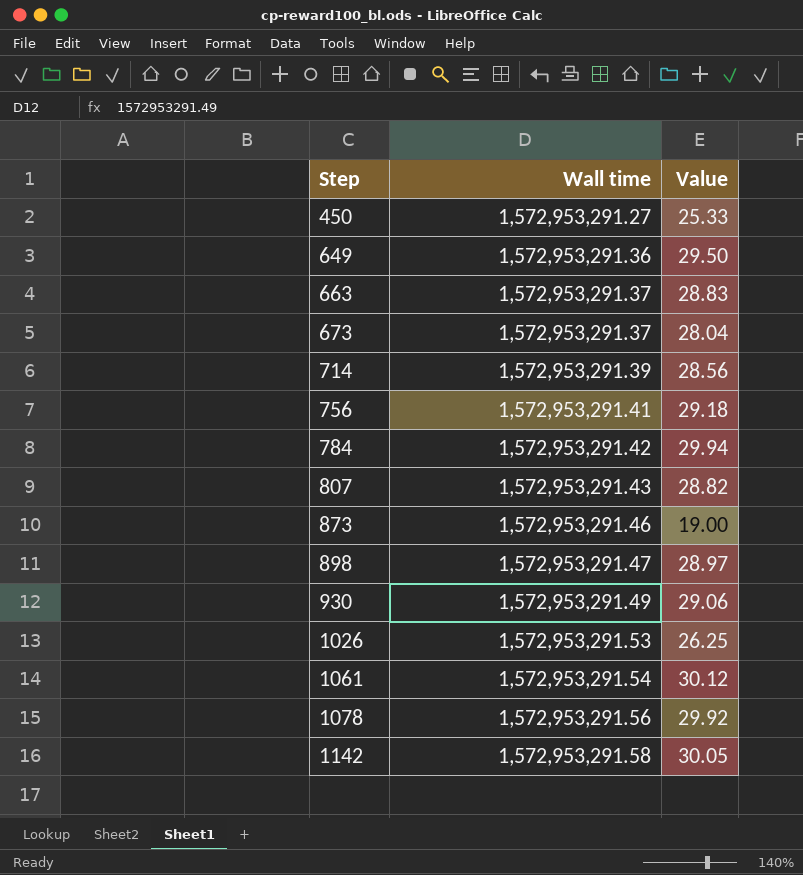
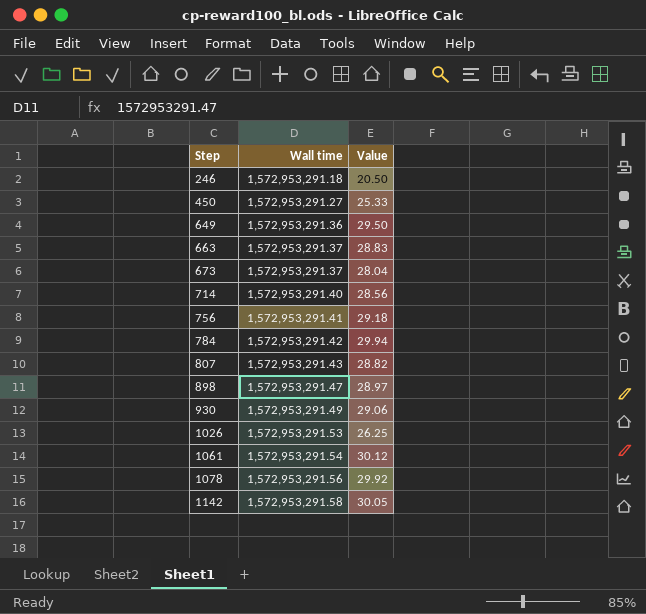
row 873: 1,572,953,291.46 | 19.00 -> none
row 246: none -> 1,572,953,291.18 | 20.50
714 | Wall time: 1,572,953,291.39 -> 1,572,953,291.40

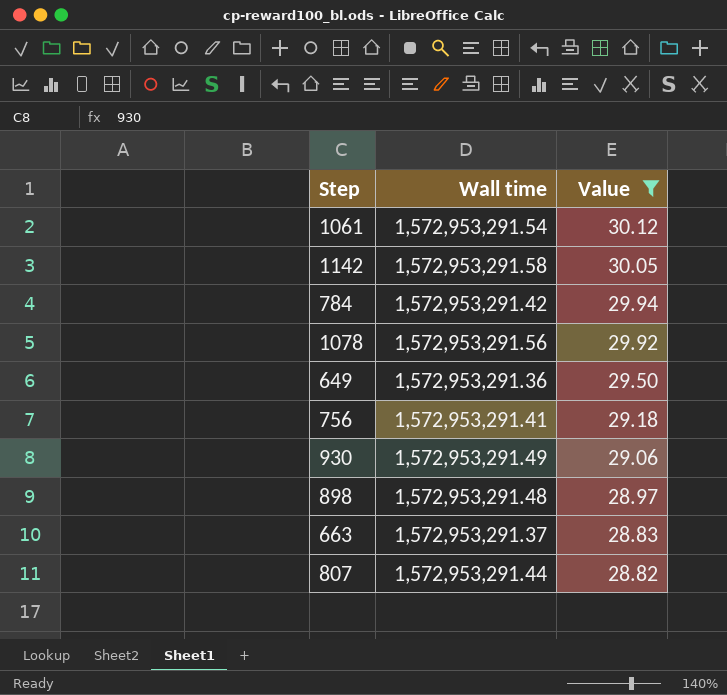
filter: none -> Value >= 28.82
row order: Step ascending -> Value descending
898 | Wall time: 1,572,953,291.47 -> 1,572,953,291.48
807 | Wall time: 1,572,953,291.43 -> 1,572,953,291.44

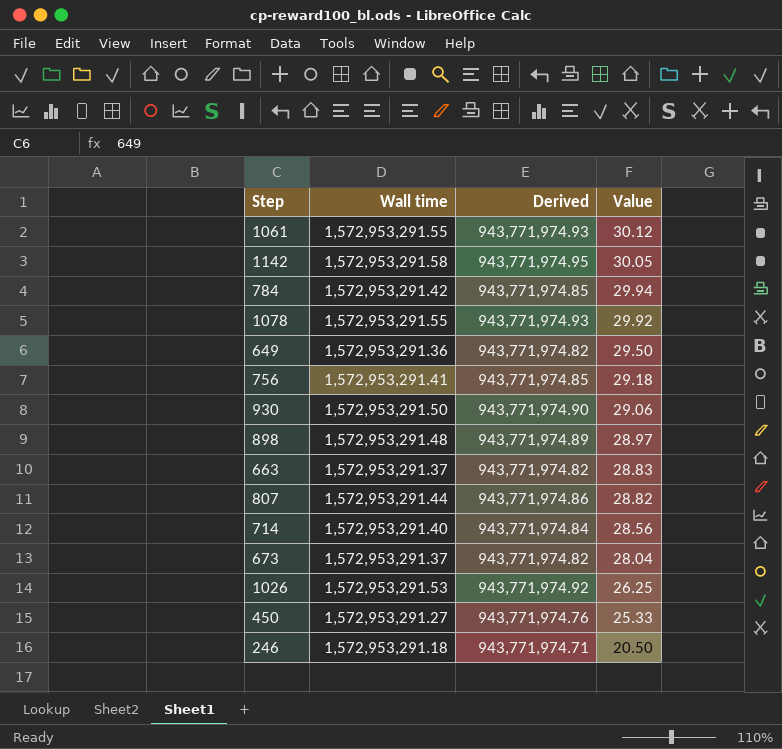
filter: Value >= 28.82 -> none
column Derived | formula: none -> [Wall time] * 0.6
1061 | Wall time: 1,572,953,291.54 -> 1,572,953,291.55
1078 | Wall time: 1,572,953,291.56 -> 1,572,953,291.55
930 | Wall time: 1,572,953,291.49 -> 1,572,953,291.50

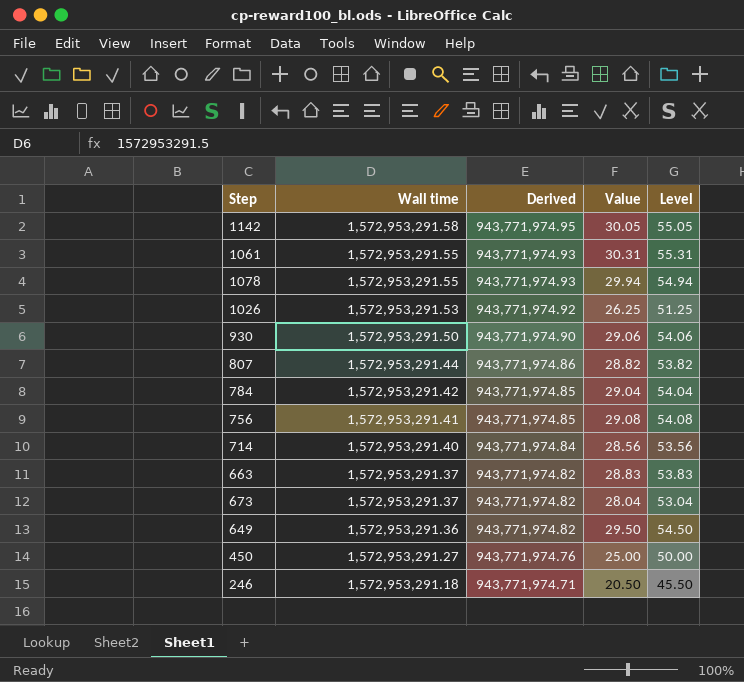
row order: Value descending -> Wall time descending
column Level | formula: none -> [Value] + 25
row 898: 1,572,953,291.48 | 943,771,974.89 | 28.97 -> none
1061 | Value: 30.12 -> 30.31
1078 | Value: 29.92 -> 29.94
784 | Value: 29.94 -> 29.04
756 | Value: 29.18 -> 29.08
450 | Value: 25.33 -> 25.00

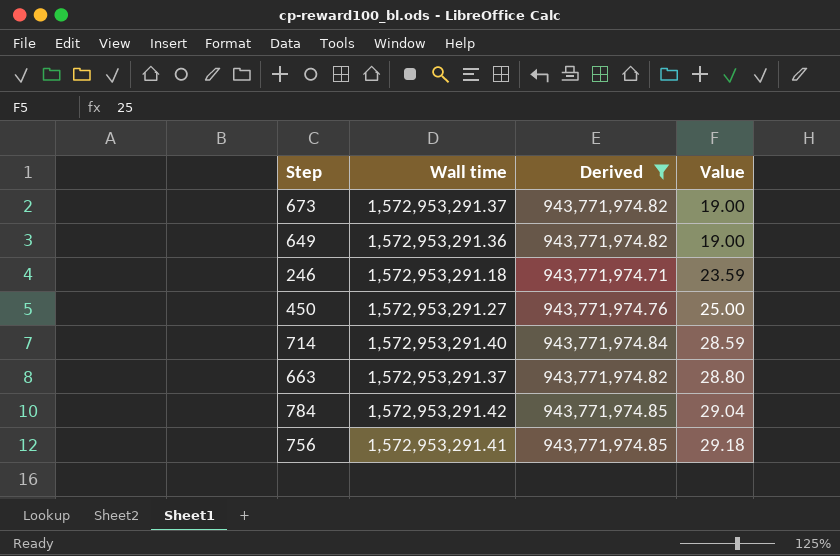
filter: none -> Derived <= 943,771,974.85
row order: Wall time descending -> Value ascending
column Level | formula: [Value] + 25 -> none
673 | Value: 28.04 -> 19.00
649 | Value: 29.50 -> 19.00
246 | Value: 20.50 -> 23.59
714 | Value: 28.56 -> 28.59
663 | Value: 28.83 -> 28.80
756 | Value: 29.08 -> 29.18

